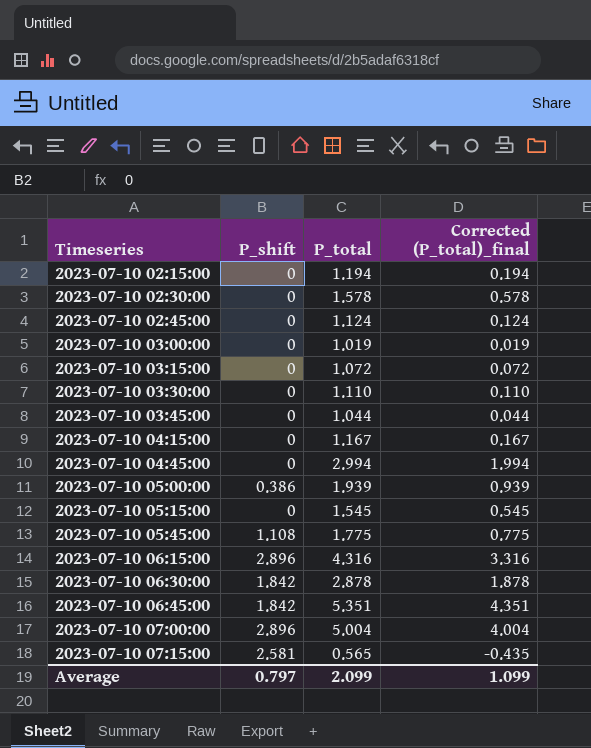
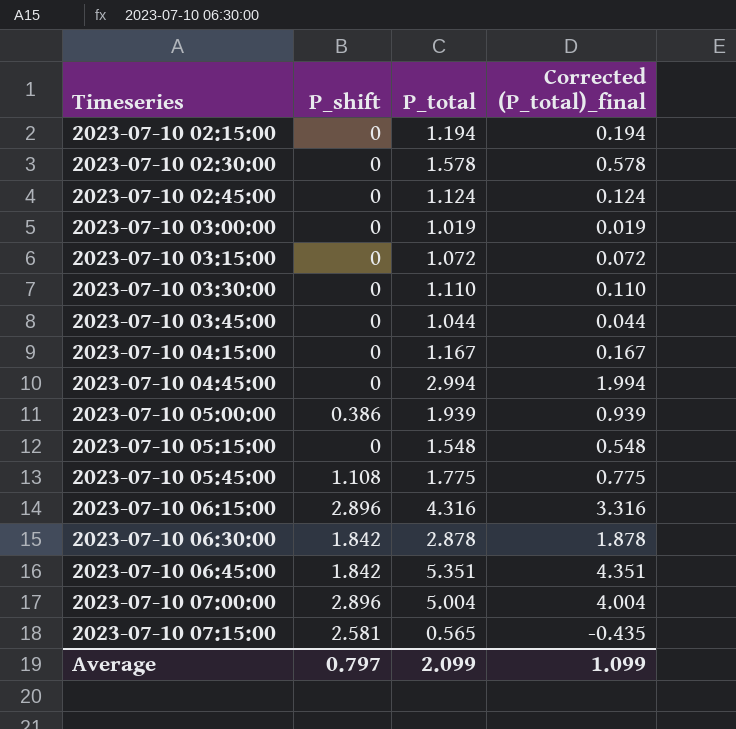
2023-07-10 05:15:00 | P_total: 1.545 -> 1.548
2023-07-10 05:15:00 | Corrected (P_total)_final: 0.545 -> 0.548

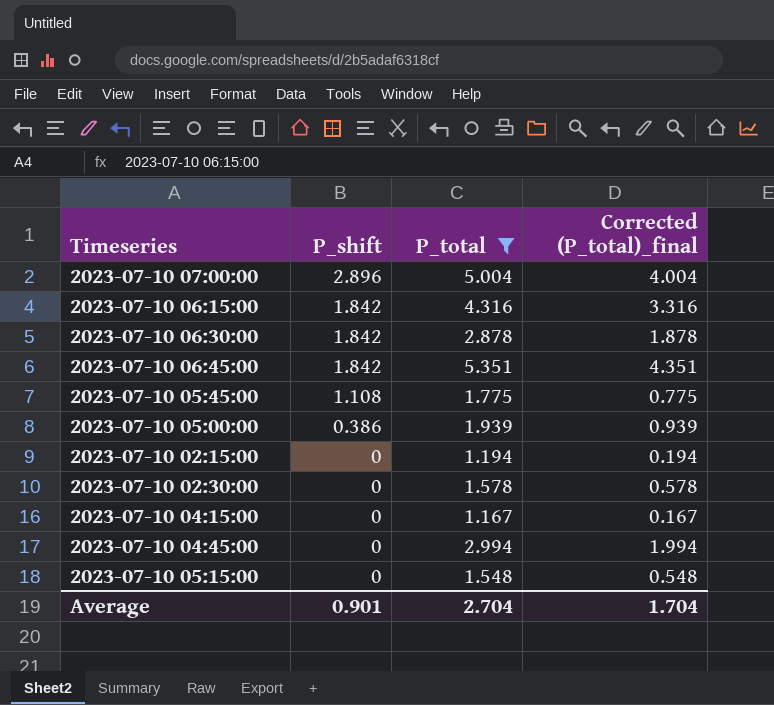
filter: none -> P_total >= 1.167
row order: Timeseries ascending -> P_shift descending
2023-07-10 06:15:00 | P_shift: 2.896 -> 1.842
Average | P_shift: 0.797 -> 0.901
Average | P_total: 2.099 -> 2.704
Average | Corrected (P_total)_final: 1.099 -> 1.704

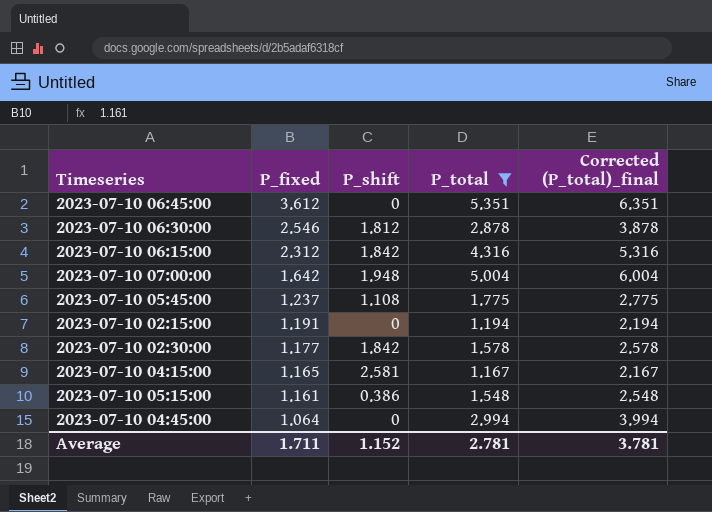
row order: P_shift descending -> P_fixed descending
column P_fixed | position: none -> 2
column Corrected (P_total)_final | formula: [P_total] - 1 -> [P_total] + 1
row 2023-07-10 05:00:00: 0.386 | 1.939 | 0.939 -> none
2023-07-10 06:45:00 | P_shift: 1.842 -> 0
2023-07-10 06:30:00 | P_shift: 1.842 -> 1.812
2023-07-10 07:00:00 | P_shift: 2.896 -> 1.948
2023-07-10 02:30:00 | P_shift: 0 -> 1.842
2023-07-10 04:15:00 | P_shift: 0 -> 2.581
2023-07-10 05:15:00 | P_shift: 0 -> 0.386
Average | P_shift: 0.901 -> 1.152
Average | P_total: 2.704 -> 2.781
Average | Corrected (P_total)_final: 1.704 -> 3.781

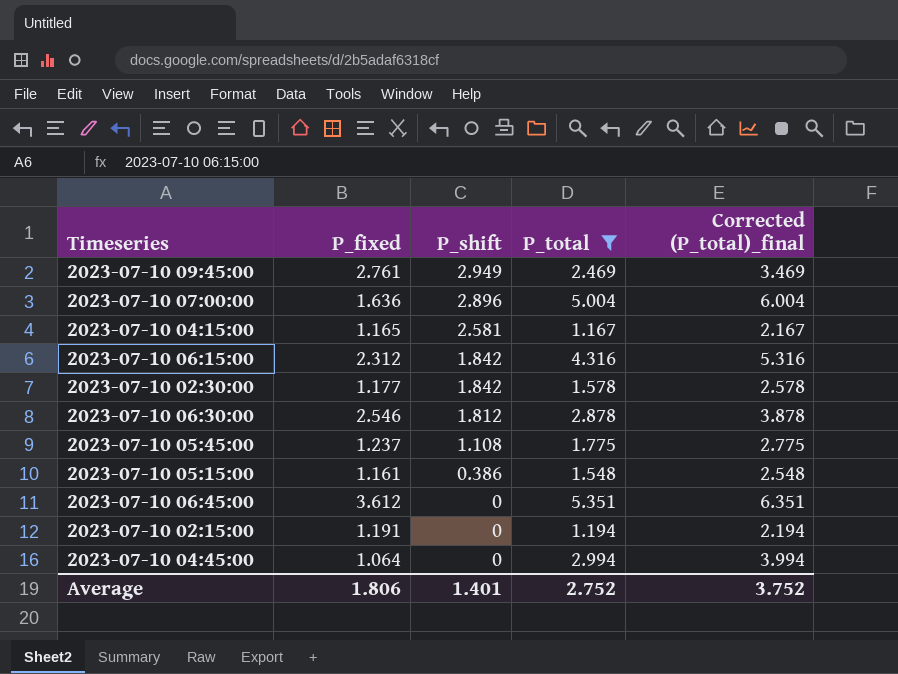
row order: P_fixed descending -> P_shift descending
row 2023-07-10 09:45:00: none -> 2.761 | 2.949 | 2.469 | 3.469
2023-07-10 07:00:00 | P_fixed: 1.642 -> 1.636
2023-07-10 07:00:00 | P_shift: 1.948 -> 2.896
Average | P_fixed: 1.711 -> 1.806
Average | P_shift: 1.152 -> 1.401
Average | P_total: 2.781 -> 2.752
Average | Corrected (P_total)_final: 3.781 -> 3.752

